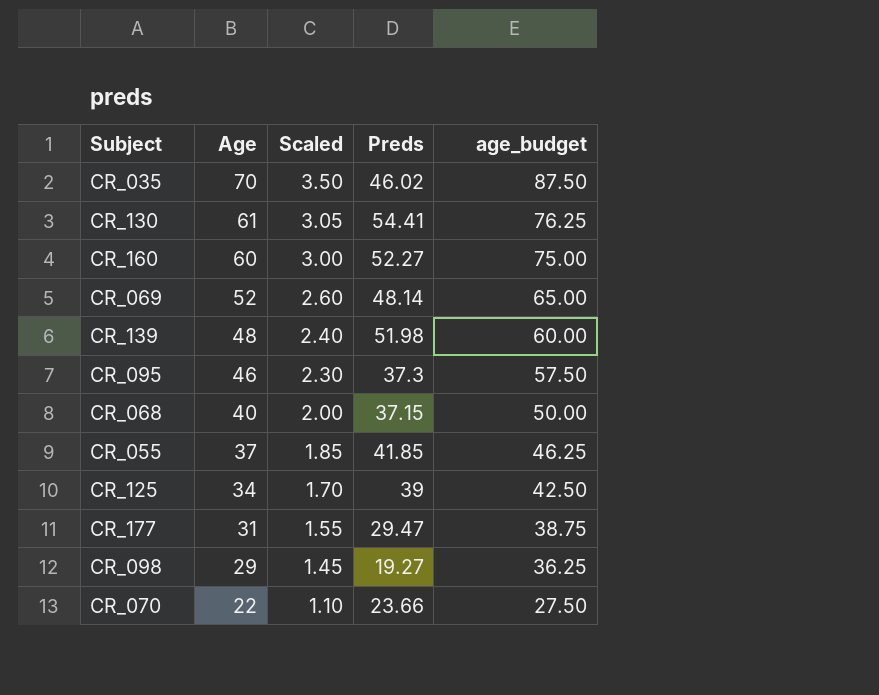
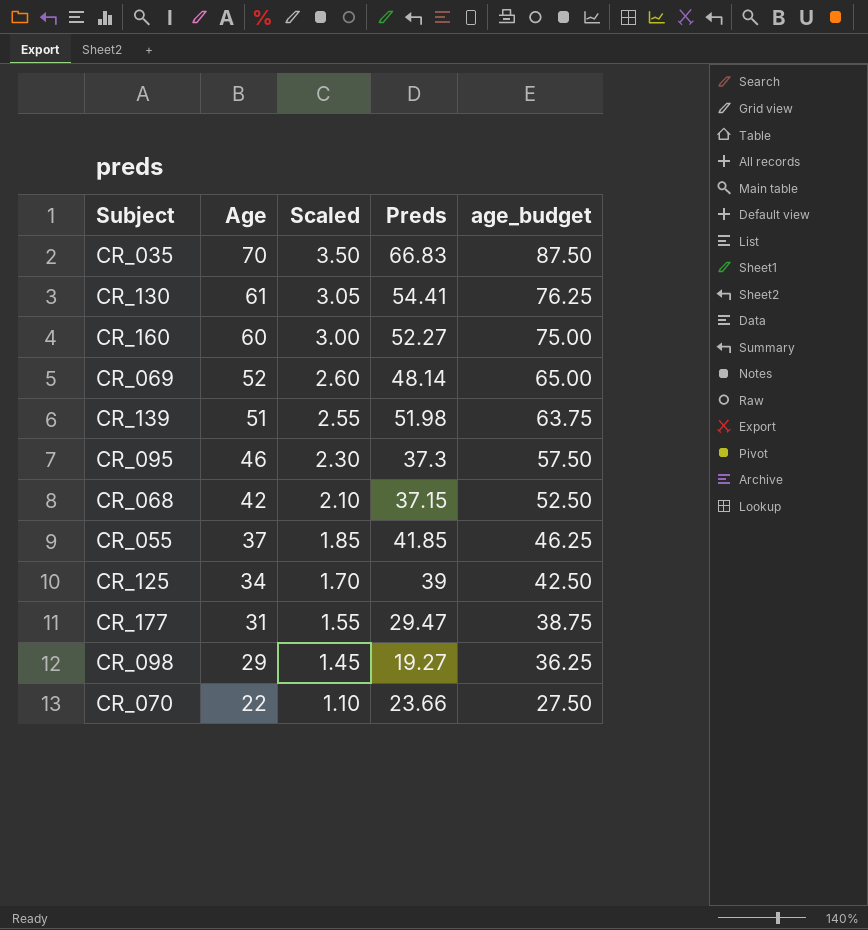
CR_035 | Preds: 46.02 -> 66.83
CR_139 | Age: 48 -> 51
CR_139 | Scaled: 2.40 -> 2.55
CR_139 | age_budget: 60.00 -> 63.75
CR_068 | Age: 40 -> 42
CR_068 | Scaled: 2.00 -> 2.10
CR_068 | age_budget: 50.00 -> 52.50

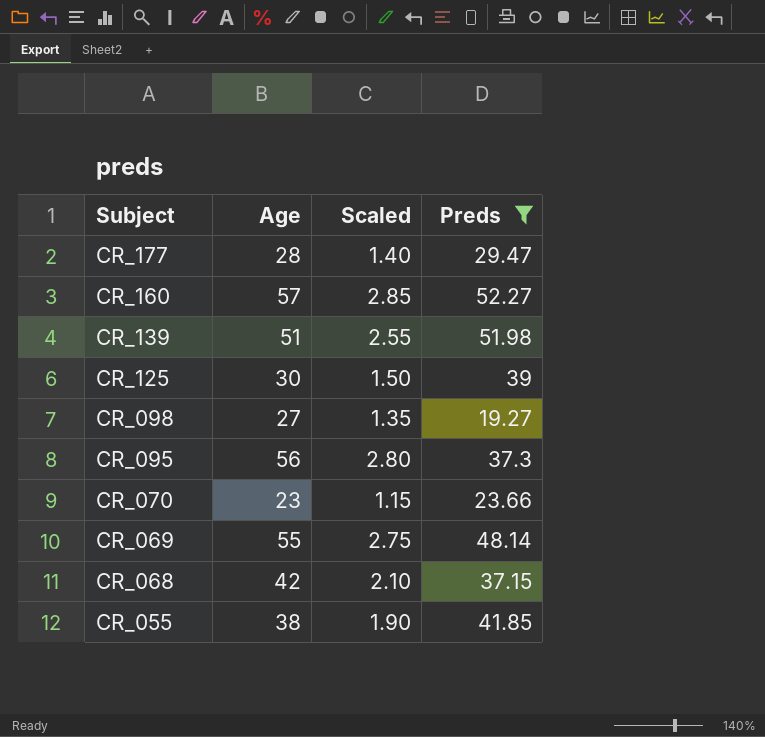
filter: none -> Preds <= 52.27
row order: Age descending -> Subject descending
column age_budget | formula: [Age] * 1.25 -> none
CR_177 | Age: 31 -> 28
CR_177 | Scaled: 1.55 -> 1.40
CR_160 | Age: 60 -> 57
CR_160 | Scaled: 3.00 -> 2.85
CR_125 | Age: 34 -> 30
CR_125 | Scaled: 1.70 -> 1.50
CR_098 | Age: 29 -> 27
CR_098 | Scaled: 1.45 -> 1.35
CR_095 | Age: 46 -> 56
CR_095 | Scaled: 2.30 -> 2.80
CR_070 | Age: 22 -> 23
CR_070 | Scaled: 1.10 -> 1.15
CR_069 | Age: 52 -> 55
CR_069 | Scaled: 2.60 -> 2.75
CR_055 | Age: 37 -> 38
CR_055 | Scaled: 1.85 -> 1.90

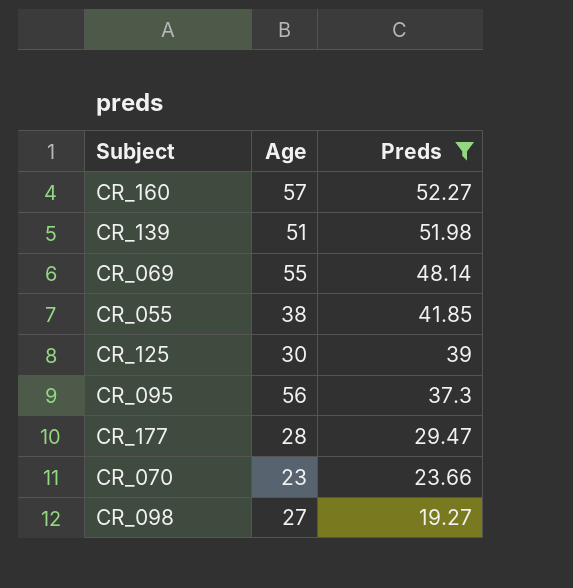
row order: Subject descending -> Preds descending
column Scaled | formula: [Age] * 0.05 -> none
row CR_068: 42 | 2.10 | 37.15 -> none

